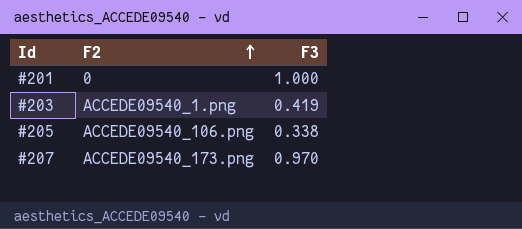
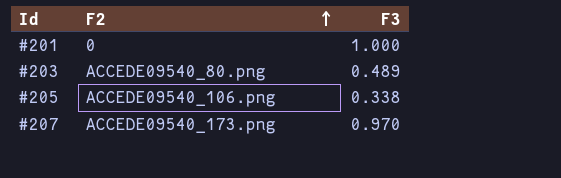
#203 | F2: ACCEDE09540_1.png -> ACCEDE09540_80.png
#203 | F3: 0.419 -> 0.489

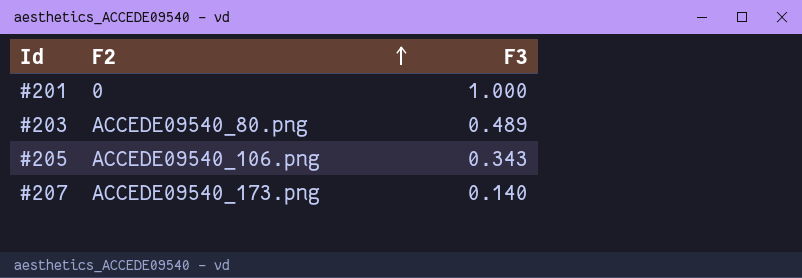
#205 | F3: 0.338 -> 0.343
#207 | F3: 0.970 -> 0.140

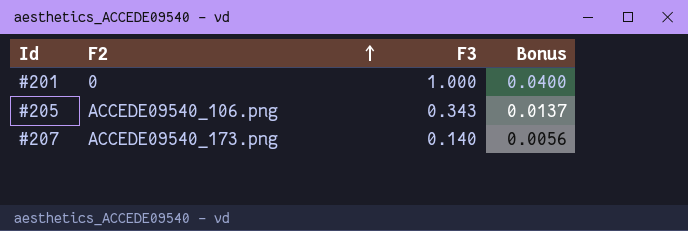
column Bonus | formula: none -> [F3] * 0.04
row #203: ACCEDE09540_80.png | 0.489 -> none

